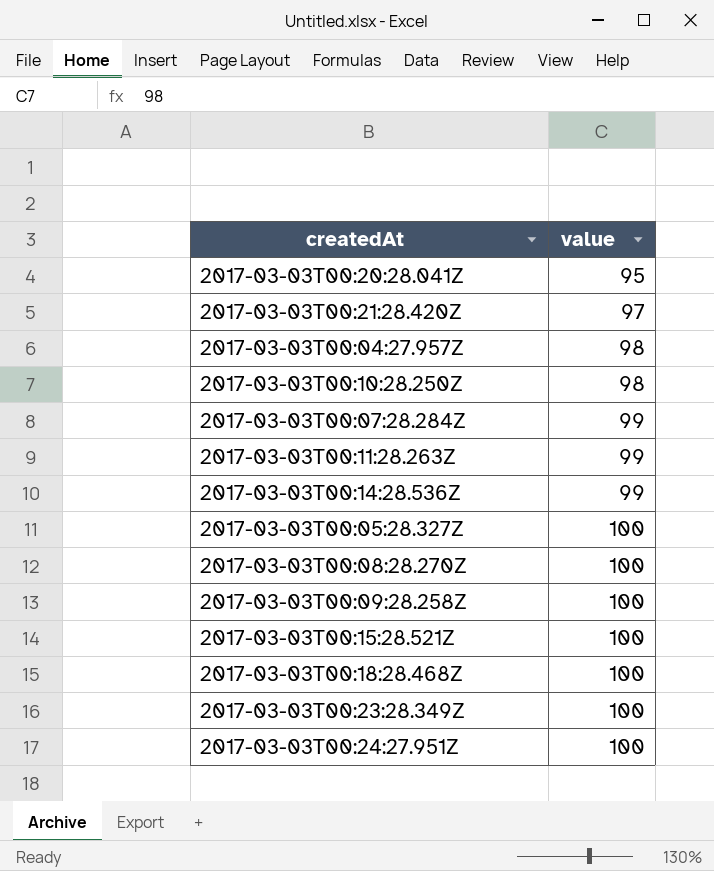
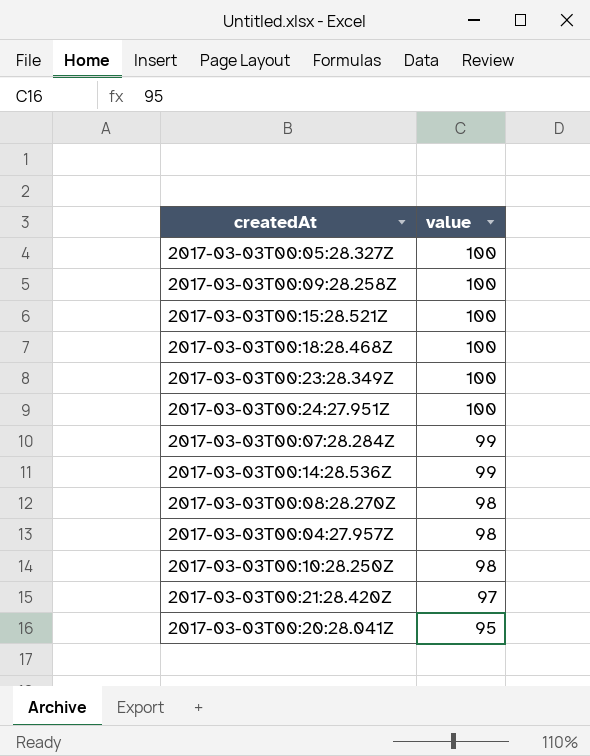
row order: value ascending -> value descending
row 2017-03-03T00:11:28.263Z: 99 -> none
2017-03-03T00:08:28.270Z | value: 100 -> 98

